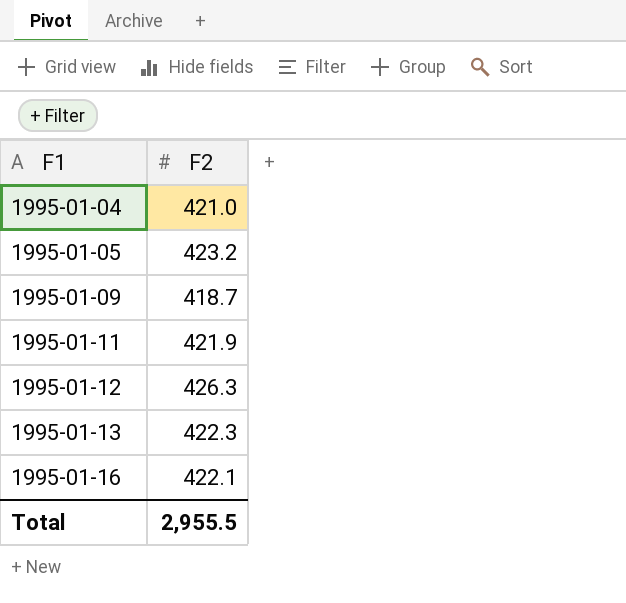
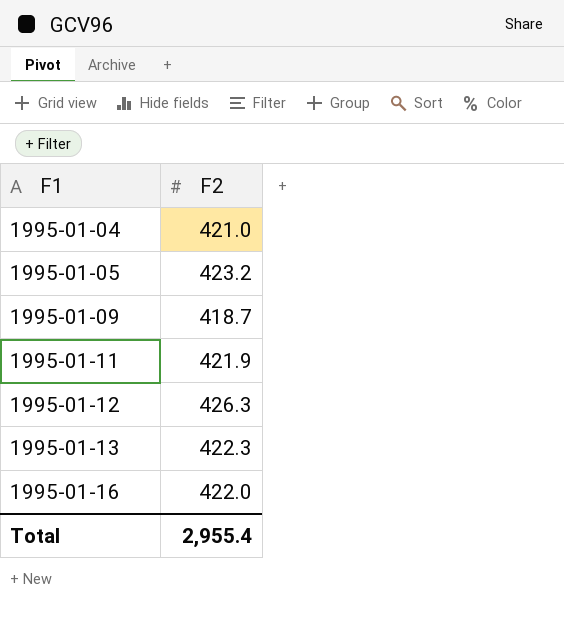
1995-01-16 | F2: 422.1 -> 422.0
Total | F2: 2,955.5 -> 2,955.4

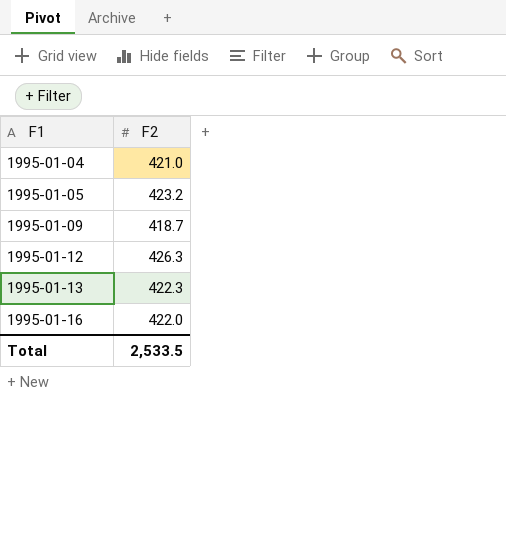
row 1995-01-11: 421.9 -> none
Total | F2: 2,955.4 -> 2,533.5

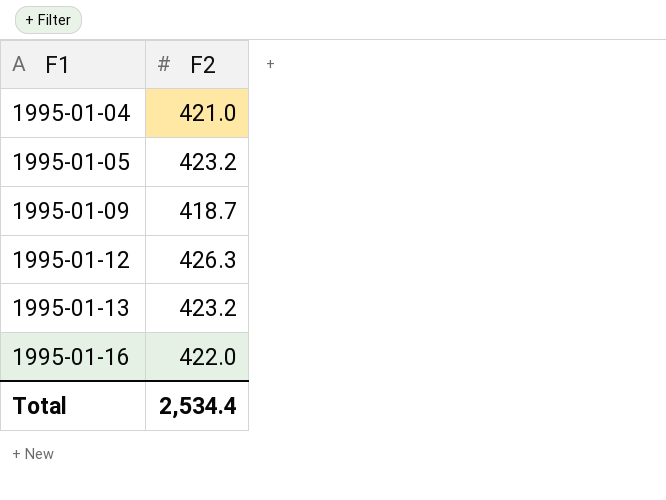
1995-01-13 | F2: 422.3 -> 423.2
Total | F2: 2,533.5 -> 2,534.4

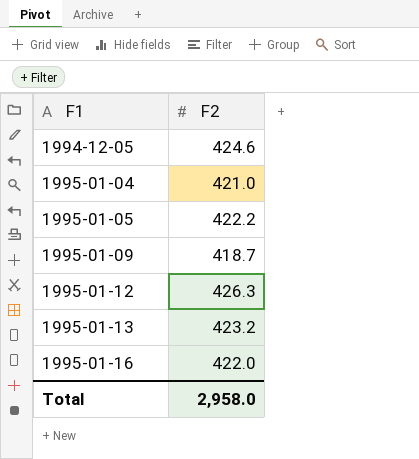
row 1994-12-05: none -> 424.6
1995-01-05 | F2: 423.2 -> 422.2
Total | F2: 2,534.4 -> 2,958.0

